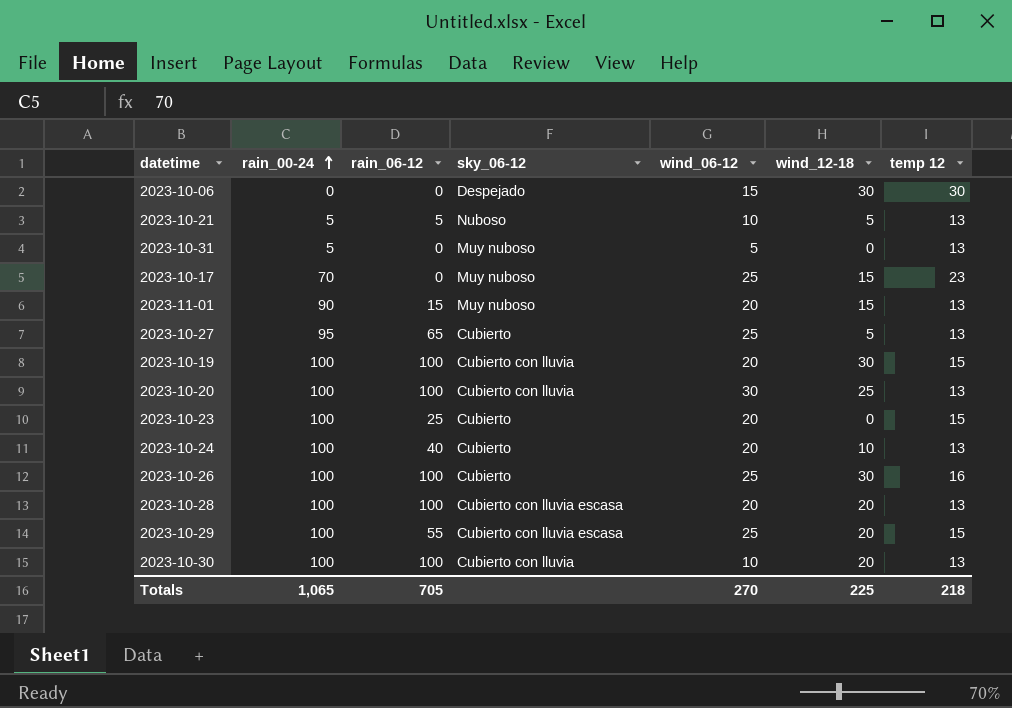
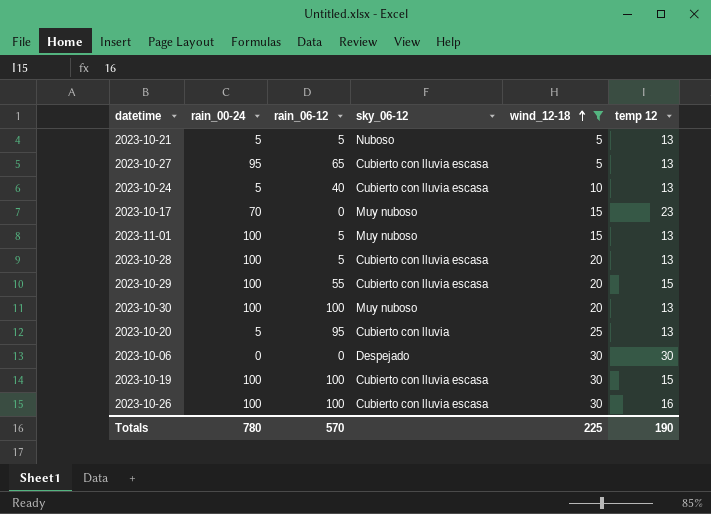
filter: none -> wind_12-18 != 0
row order: rain_00-24 ascending -> wind_12-18 ascending
column wind_06-12 | position: 5 -> none
2023-10-27 | sky_06-12: Cubierto -> Cubierto con lluvia escasa
2023-10-24 | rain_00-24: 100 -> 5
2023-10-24 | sky_06-12: Cubierto -> Cubierto con lluvia escasa
2023-11-01 | rain_00-24: 90 -> 100
2023-11-01 | rain_06-12: 15 -> 5
2023-10-28 | rain_06-12: 100 -> 5
2023-10-30 | sky_06-12: Cubierto con lluvia -> Muy nuboso
2023-10-20 | rain_00-24: 100 -> 5
2023-10-20 | rain_06-12: 100 -> 95
2023-10-19 | sky_06-12: Cubierto con lluvia -> Cubierto con lluvia escasa
2023-10-26 | sky_06-12: Cubierto -> Cubierto con lluvia escasa
Totals | rain_00-24: 1,065 -> 780
Totals | rain_06-12: 705 -> 570
Totals | temp 12: 218 -> 190

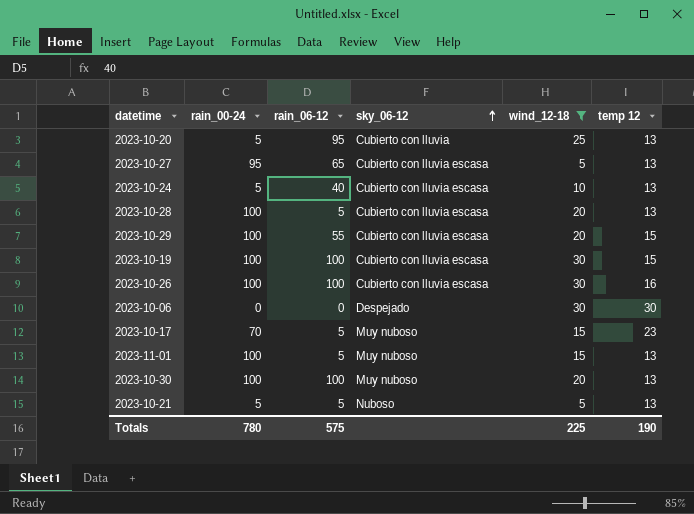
row order: wind_12-18 ascending -> sky_06-12 ascending
2023-10-17 | rain_06-12: 0 -> 5
Totals | rain_06-12: 570 -> 575

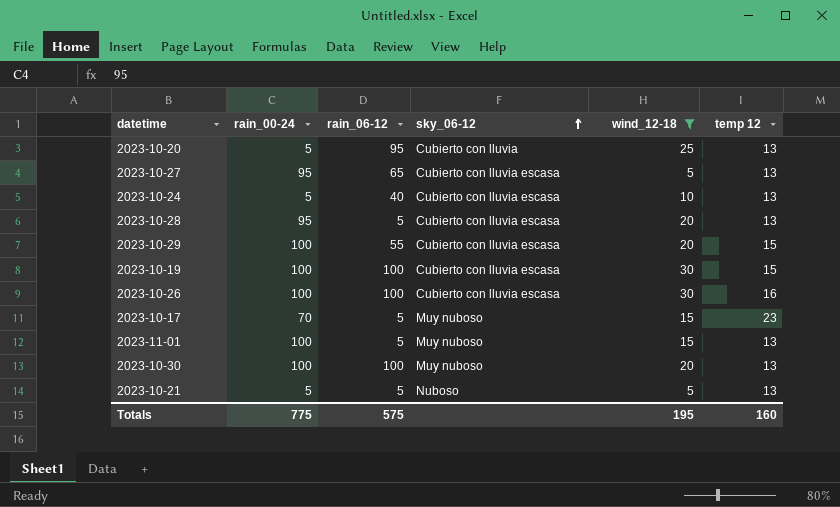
row 2023-10-06: 0 | 0 | Despejado | 30 | 30 -> none
2023-10-28 | rain_00-24: 100 -> 95
Totals | rain_00-24: 780 -> 775
Totals | wind_12-18: 225 -> 195
Totals | temp 12: 190 -> 160

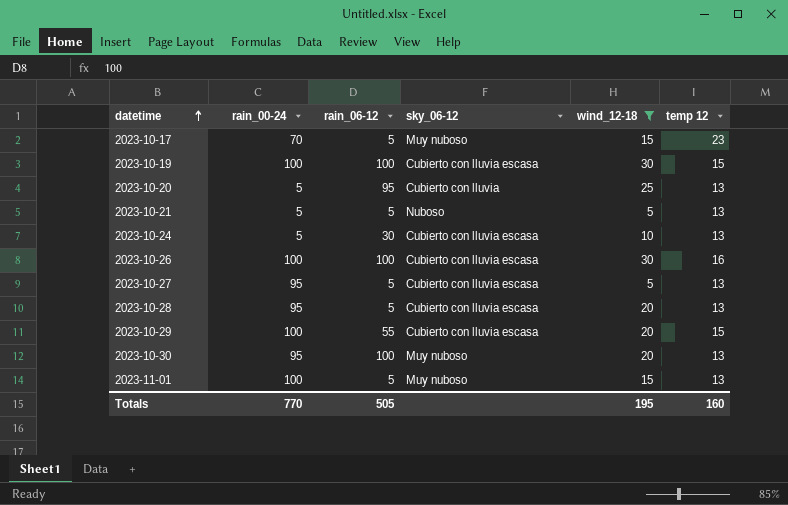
row order: sky_06-12 ascending -> datetime ascending
2023-10-24 | rain_06-12: 40 -> 30
2023-10-27 | rain_06-12: 65 -> 5
2023-10-30 | rain_00-24: 100 -> 95
Totals | rain_00-24: 775 -> 770
Totals | rain_06-12: 575 -> 505

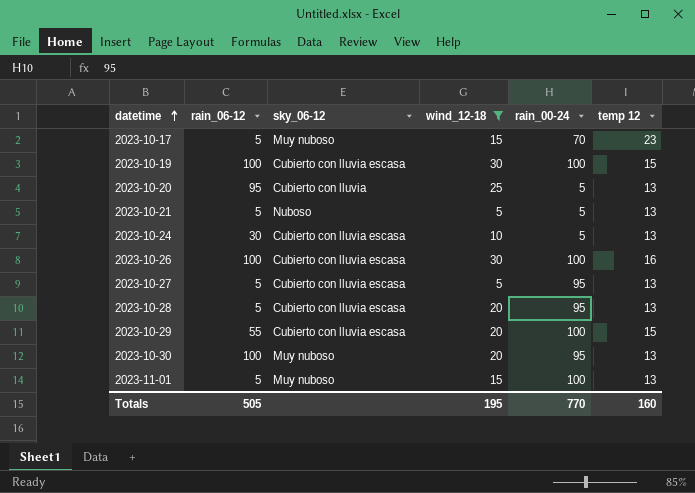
column rain_00-24 | position: 2 -> 5

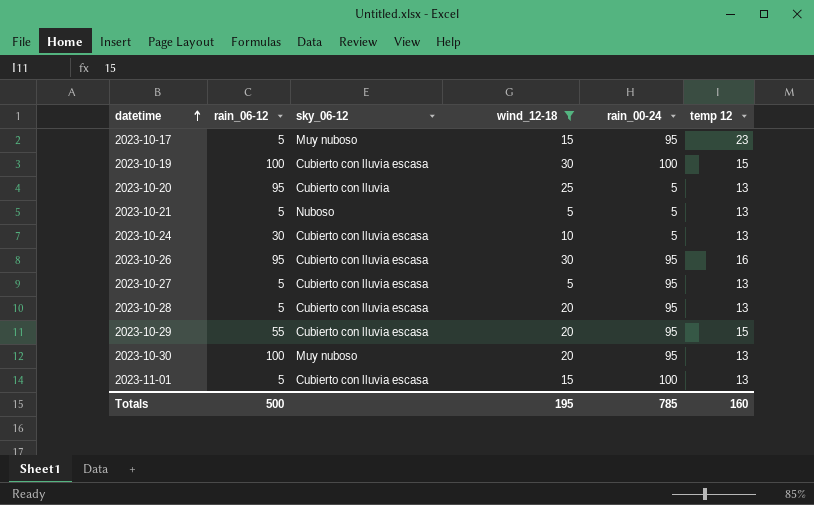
2023-10-17 | rain_00-24: 70 -> 95
2023-10-26 | rain_06-12: 100 -> 95
2023-10-26 | rain_00-24: 100 -> 95
2023-10-29 | rain_00-24: 100 -> 95
2023-11-01 | sky_06-12: Muy nuboso -> Cubierto con lluvia escasa
Totals | rain_06-12: 505 -> 500
Totals | rain_00-24: 770 -> 785

